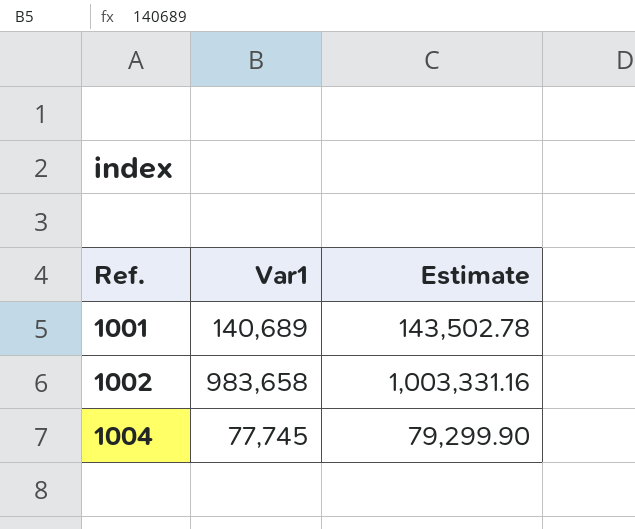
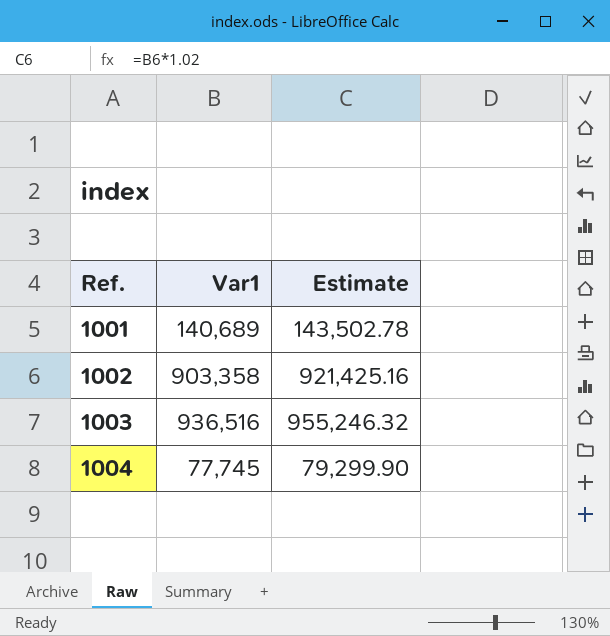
1002 | Var1: 983,658 -> 903,358
1002 | Estimate: 1,003,331.16 -> 921,425.16
row 1003: none -> 936,516 | 955,246.32

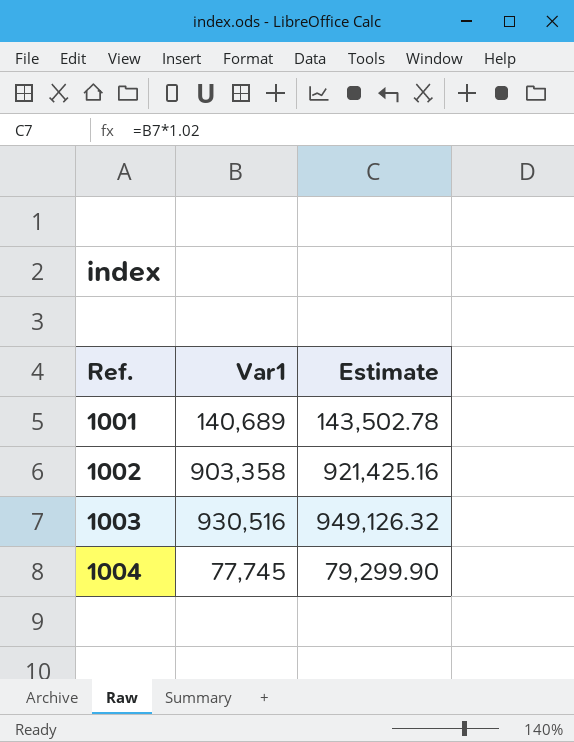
1003 | Var1: 936,516 -> 930,516
1003 | Estimate: 955,246.32 -> 949,126.32

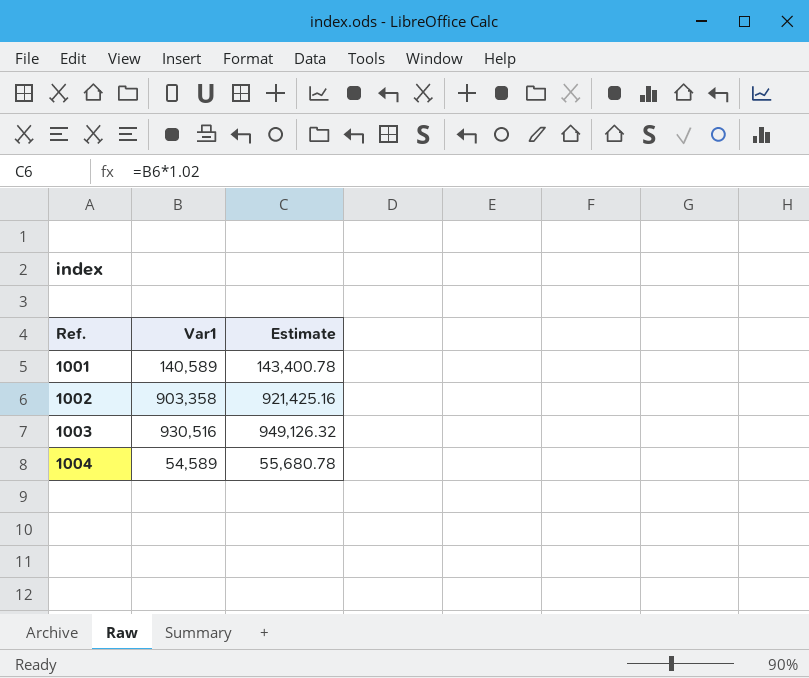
1001 | Var1: 140,689 -> 140,589
1001 | Estimate: 143,502.78 -> 143,400.78
1004 | Var1: 77,745 -> 54,589
1004 | Estimate: 79,299.90 -> 55,680.78

